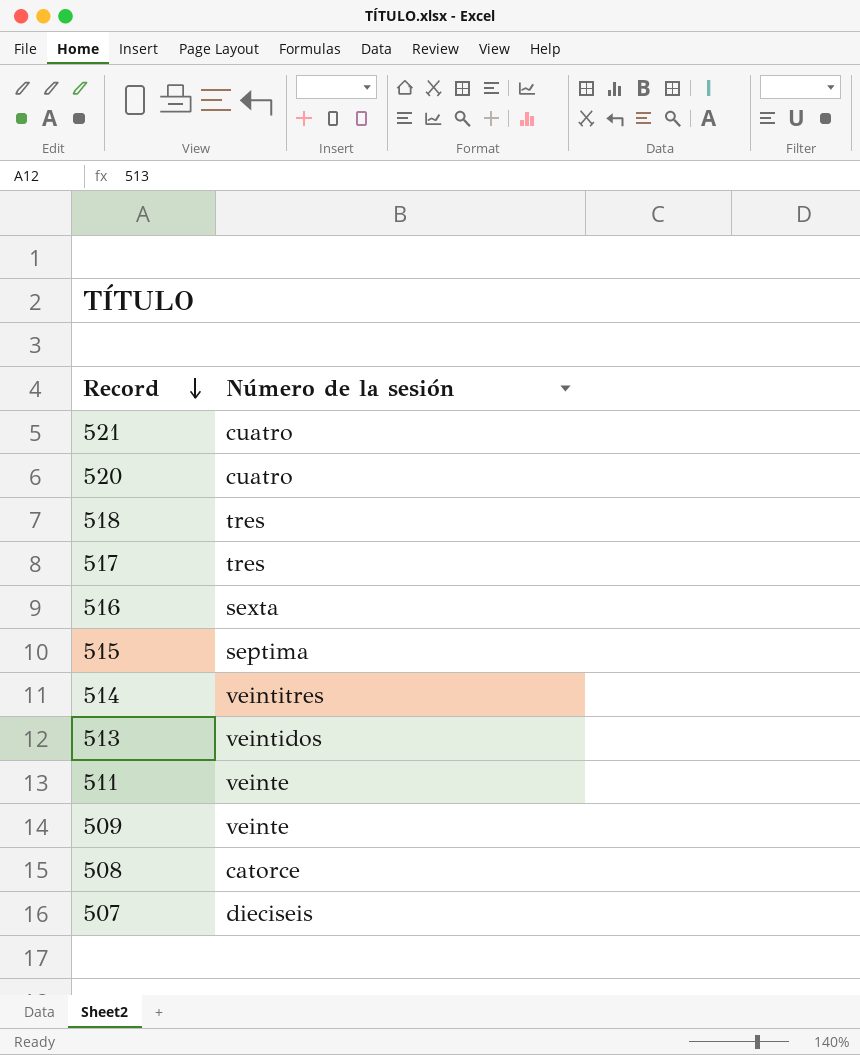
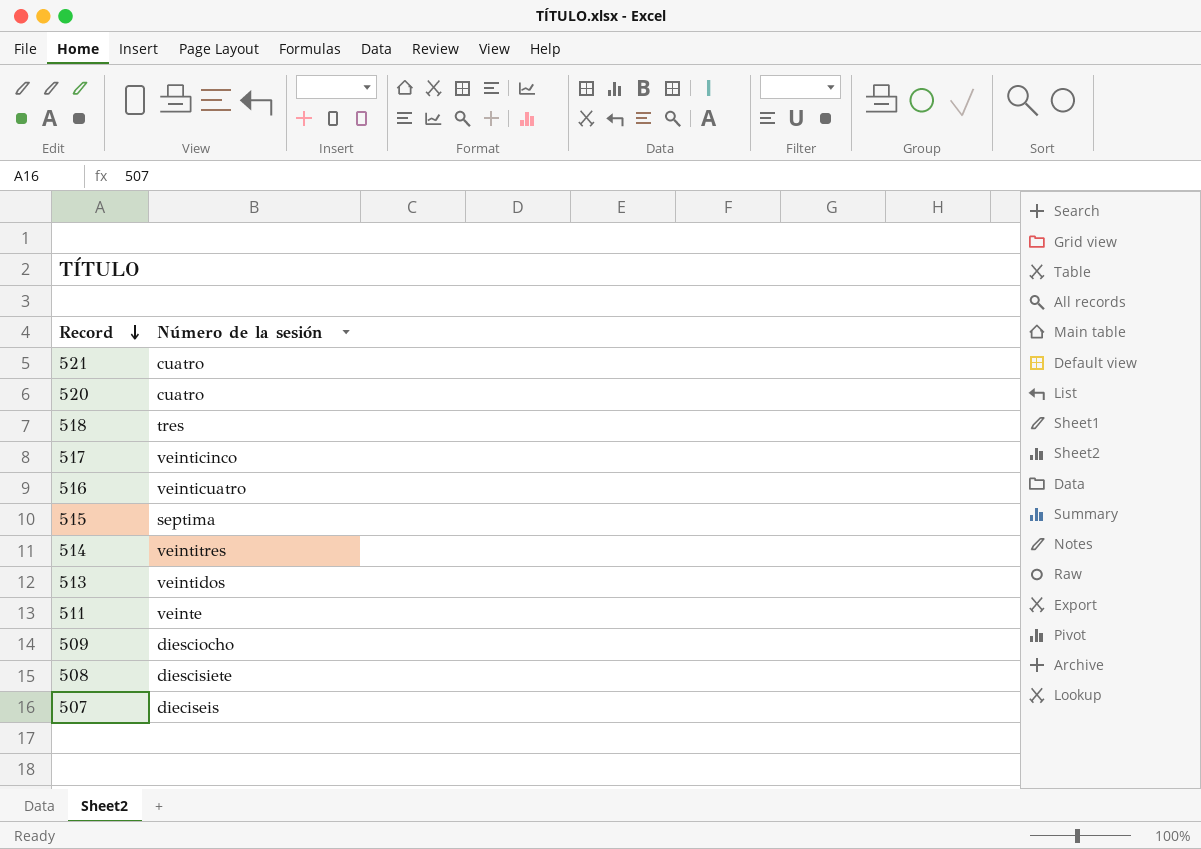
517 | Número de la sesión: tres -> veinticinco
516 | Número de la sesión: sexta -> veinticuatro
509 | Número de la sesión: veinte -> diesciocho
508 | Número de la sesión: catorce -> diescisiete

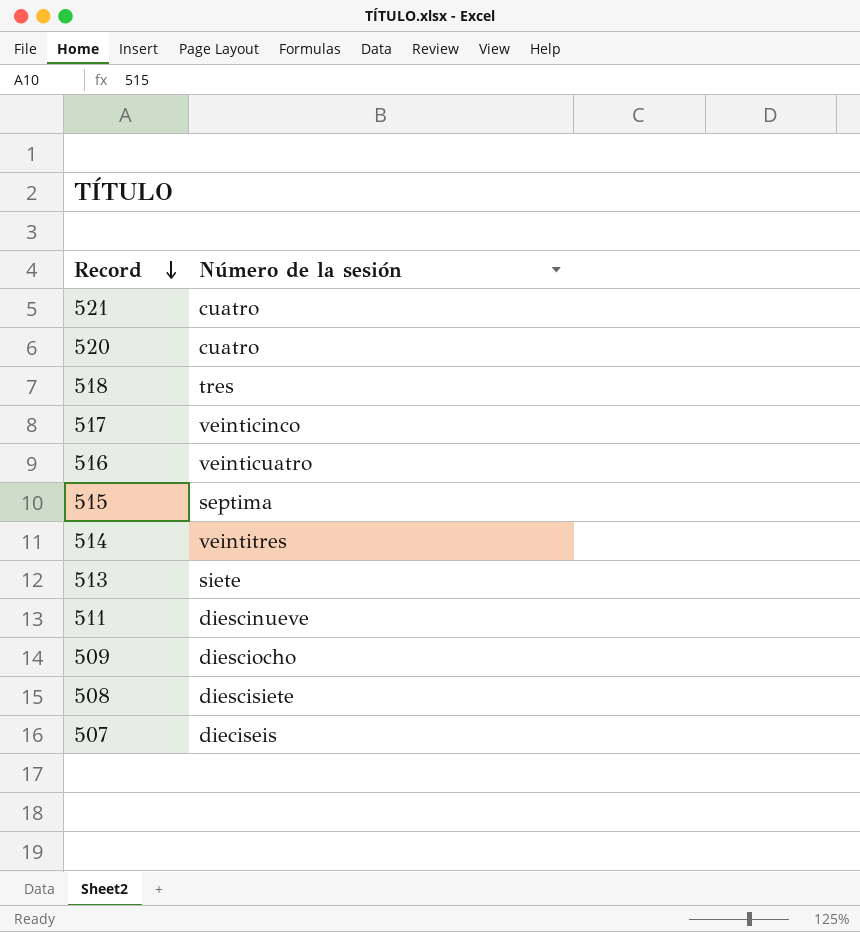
513 | Número de la sesión: veintidos -> siete
511 | Número de la sesión: veinte -> diescinueve

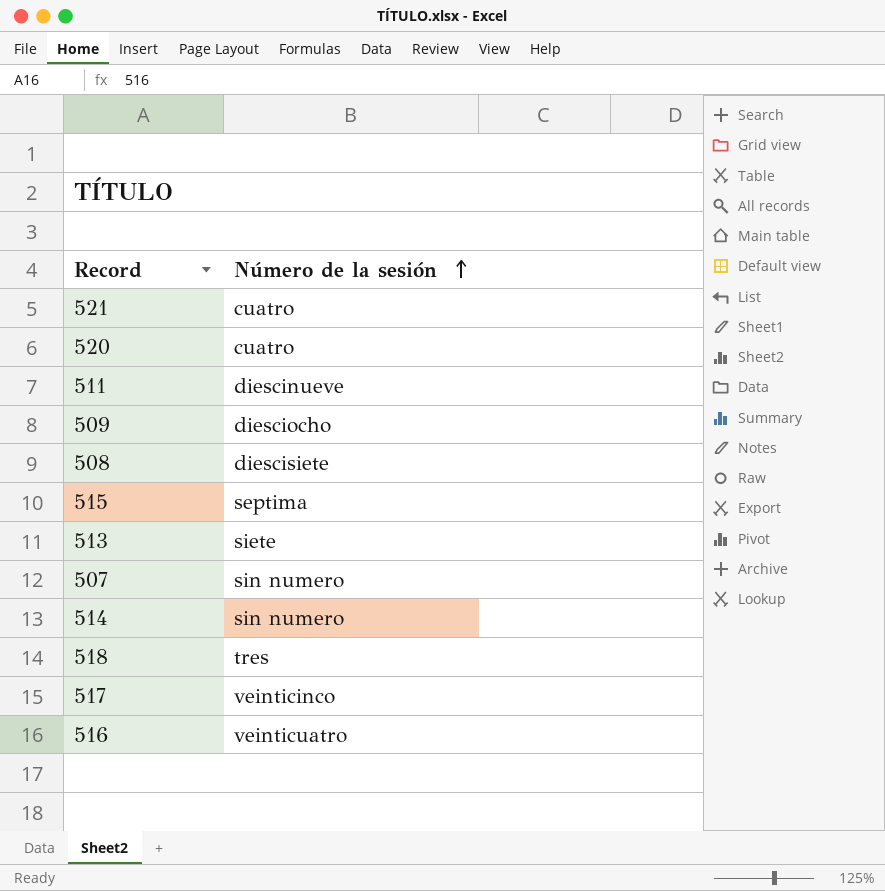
row order: Record descending -> Número de la sesión ascending
507 | Número de la sesión: dieciseis -> sin numero
514 | Número de la sesión: veintitres -> sin numero

